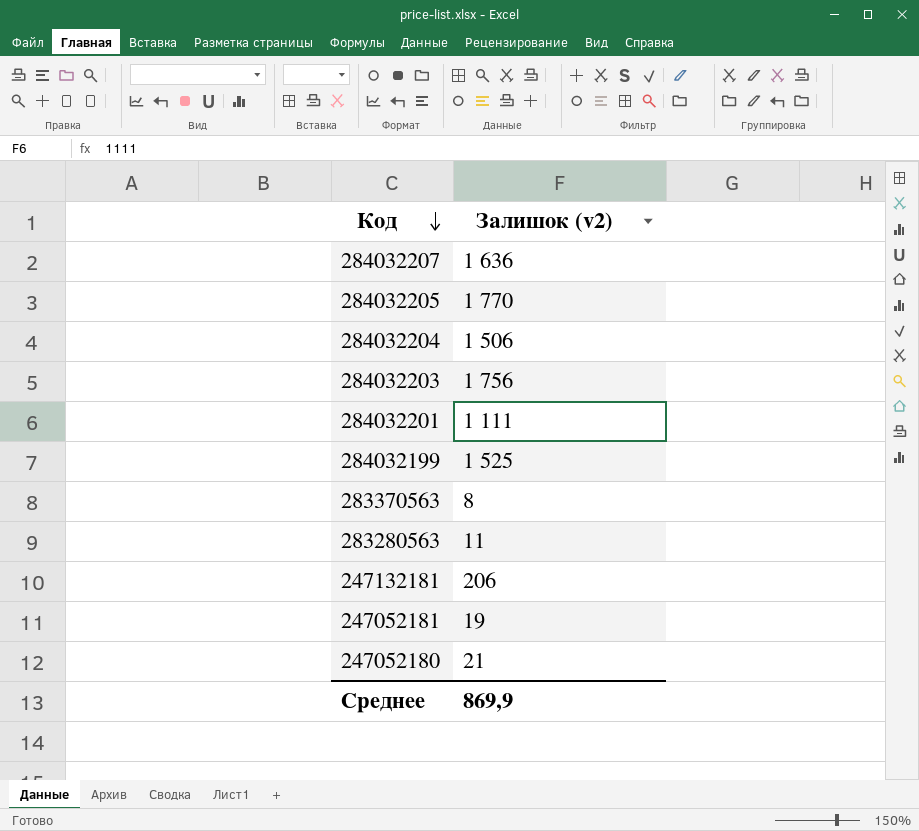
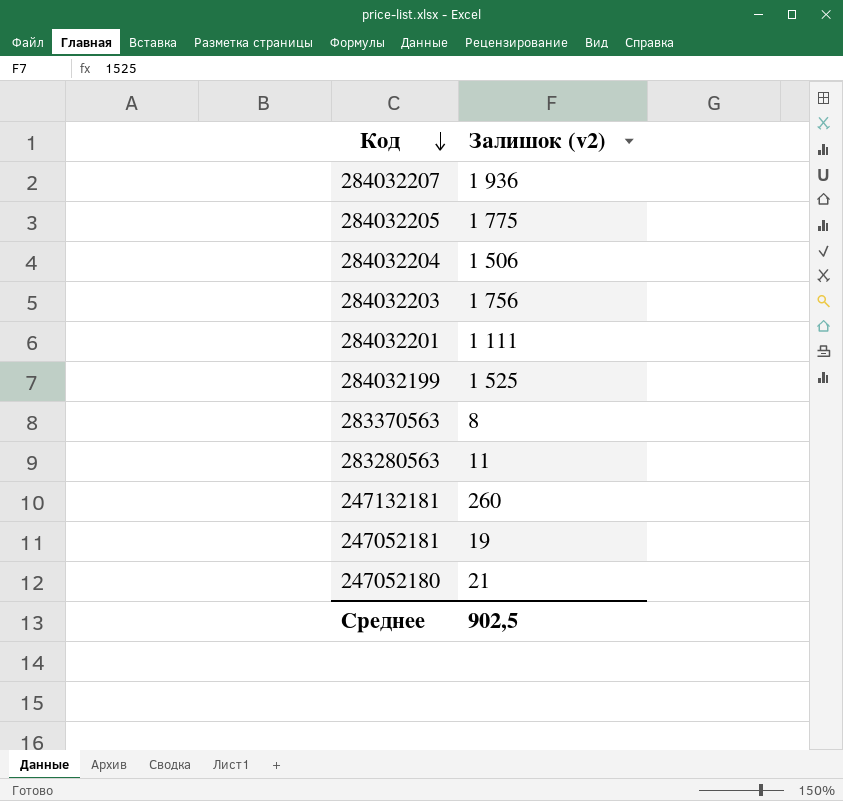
284032207 | Залишок (v2): 1 636 -> 1 936
284032205 | Залишок (v2): 1 770 -> 1 775
247132181 | Залишок (v2): 206 -> 260
Среднее | Залишок (v2): 869,9 -> 902,5

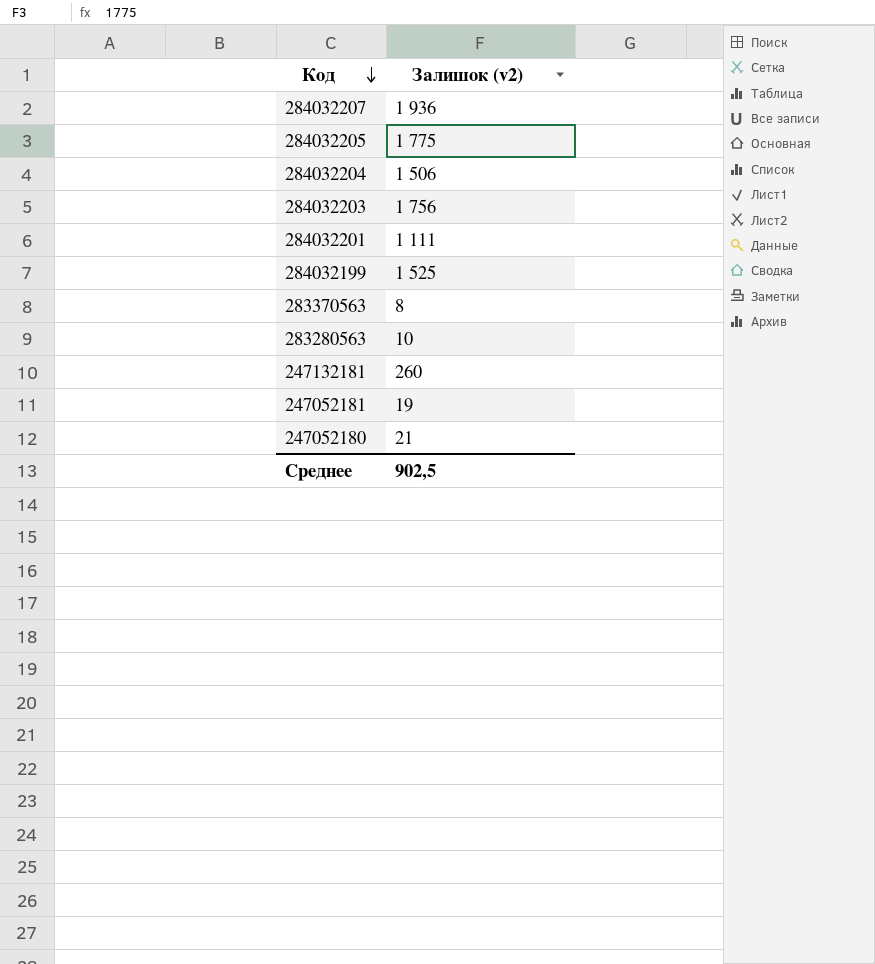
283280563 | Залишок (v2): 11 -> 10

